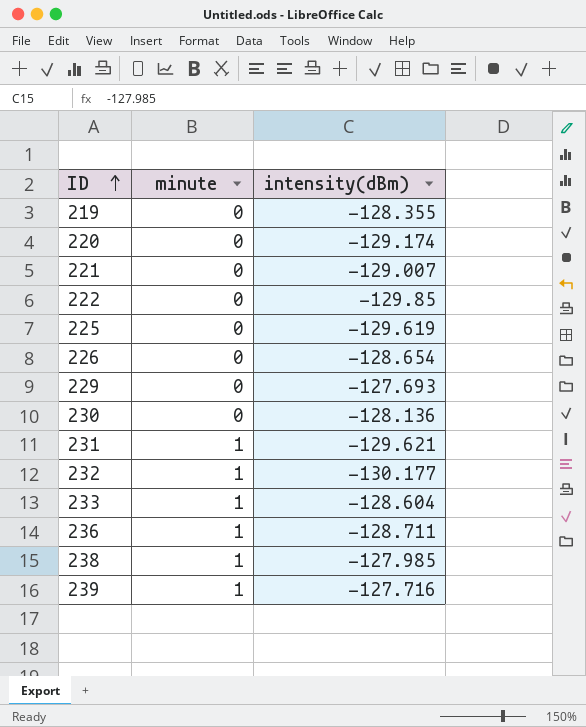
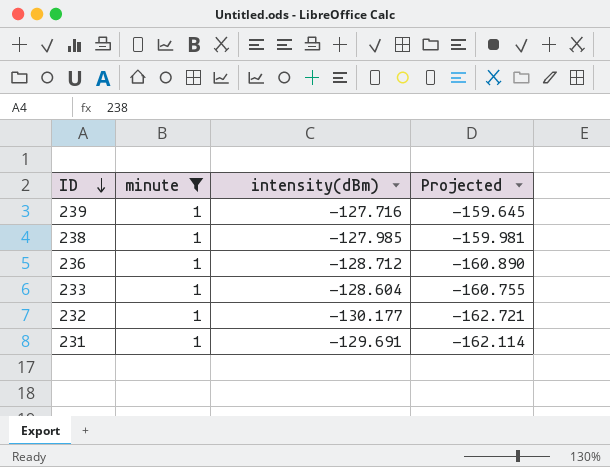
filter: none -> minute = 1
row order: ID ascending -> ID descending
column Projected | formula: none -> [intensity(dBm)] * 1.25
236 | intensity(dBm): -128.711 -> -128.712
231 | intensity(dBm): -129.621 -> -129.691

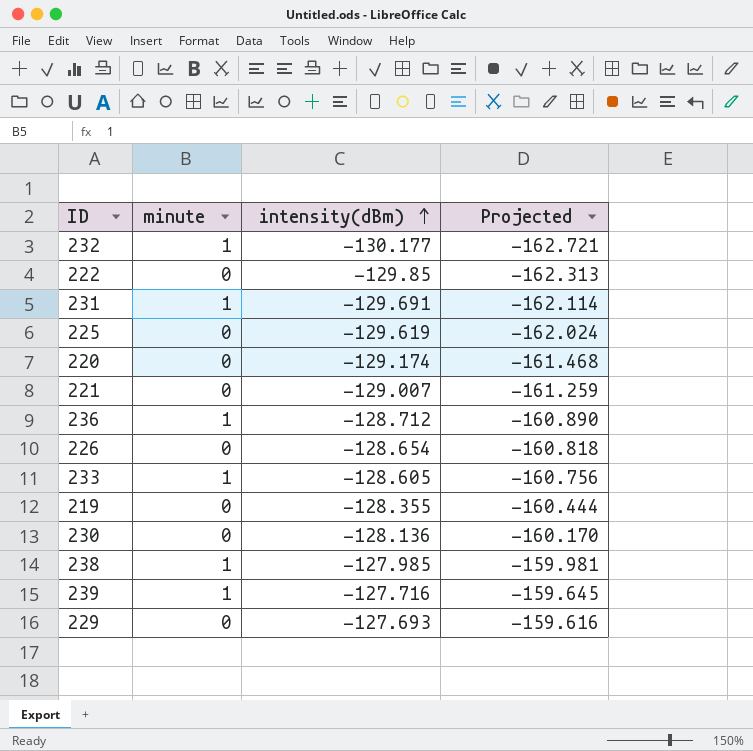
filter: minute = 1 -> none
row order: ID descending -> intensity(dBm) ascending
233 | intensity(dBm): -128.604 -> -128.605
233 | Projected: -160.755 -> -160.756

